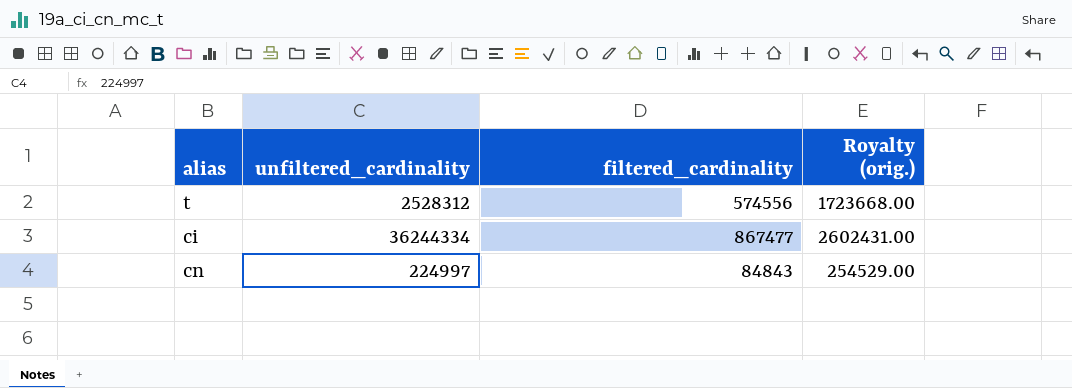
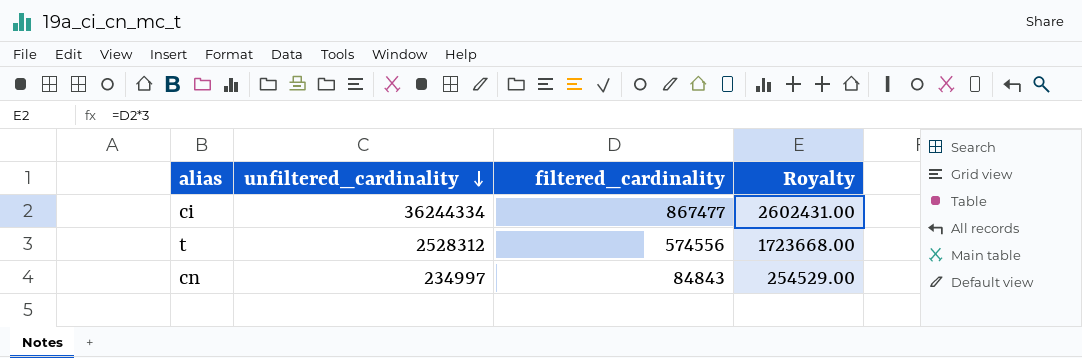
row order: none -> unfiltered_cardinality descending
column name: Royalty (orig.) -> Royalty
cn | unfiltered_cardinality: 224997 -> 234997

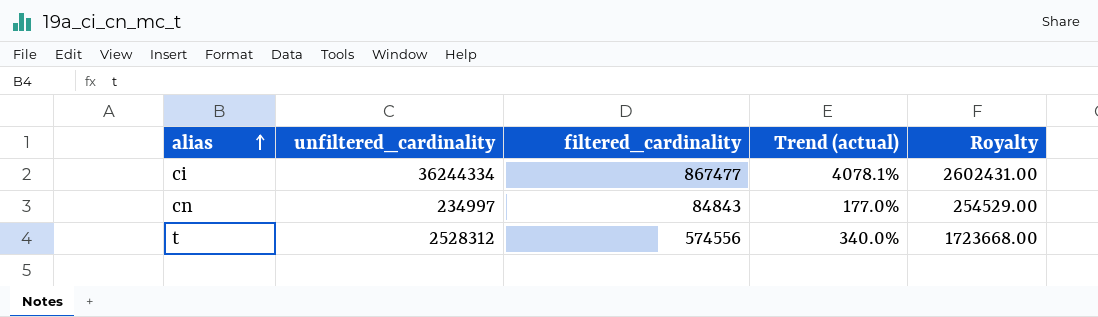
row order: unfiltered_cardinality descending -> alias ascending
column Trend (actual) | formula: none -> ([unfiltered_cardinality] - [filtered_cardinality]) / [filtered_cardinality]

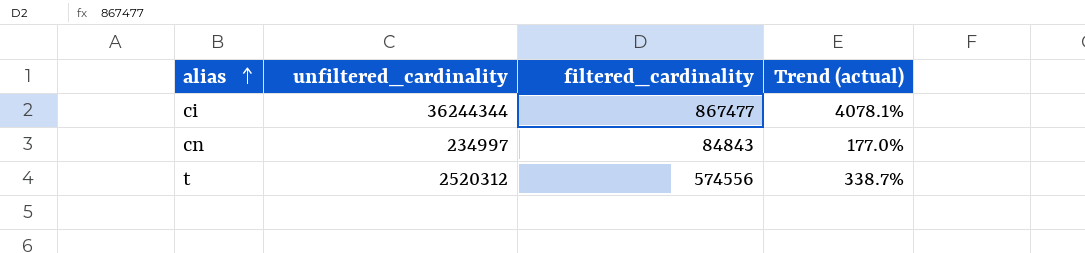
column Royalty | formula: [filtered_cardinality] * 3 -> none
ci | unfiltered_cardinality: 36244334 -> 36244344
t | unfiltered_cardinality: 2528312 -> 2520312
t | Trend (actual): 340.0% -> 338.7%

